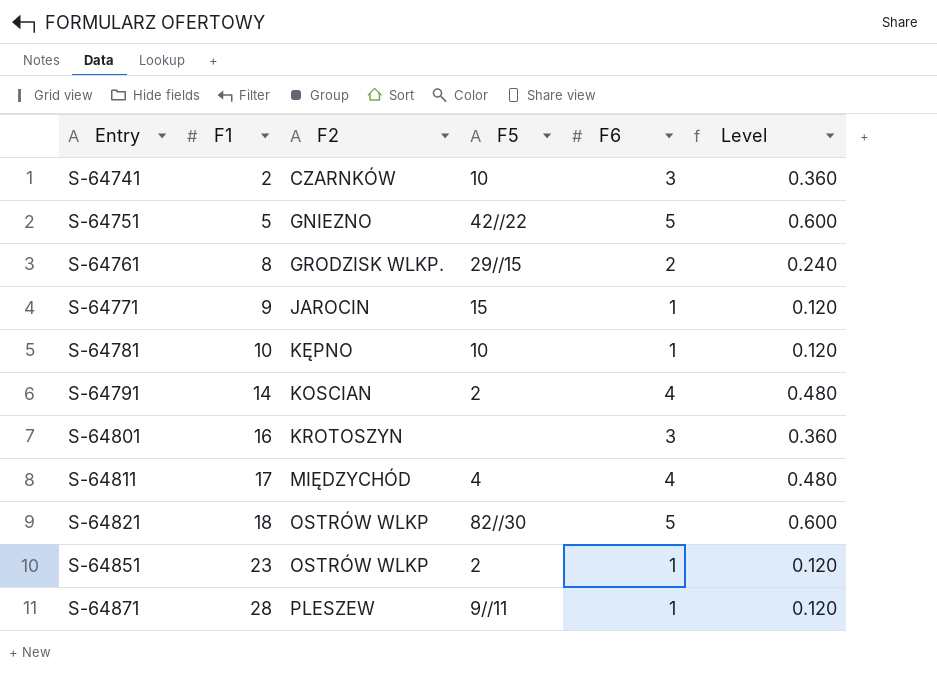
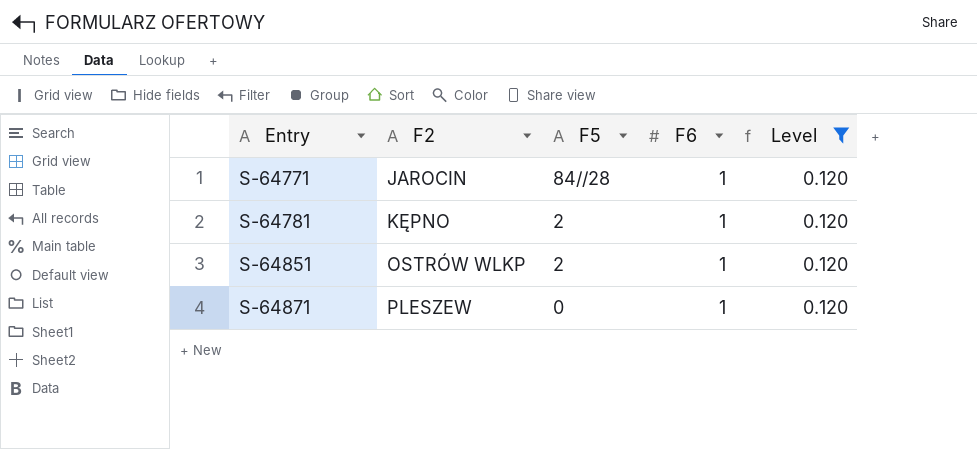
filter: none -> Level = 0.120
column F1 | position: 2 -> none
S-64771 | F5: 15 -> 84//28
S-64781 | F5: 10 -> 2
S-64871 | F5: 9//11 -> 0

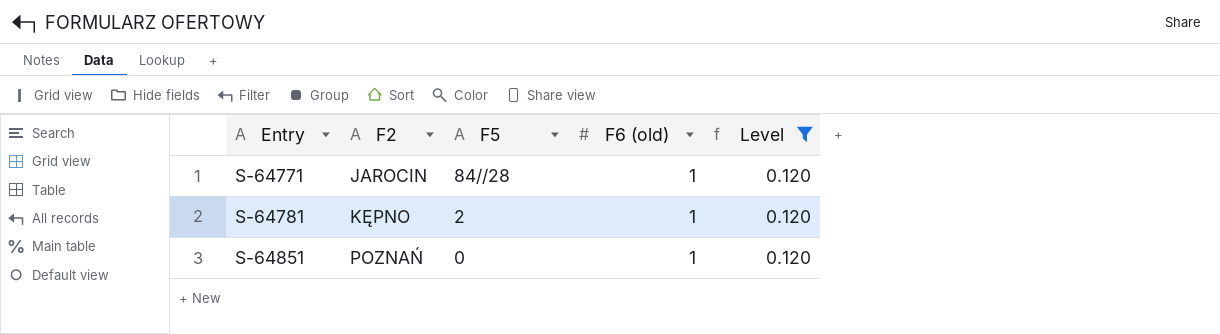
column name: F6 -> F6 (old)
row S-64871: PLESZEW | 0 | 1 | 0.120 -> none
S-64851 | F2: OSTRÓW WLKP -> POZNAŃ
S-64851 | F5: 2 -> 0

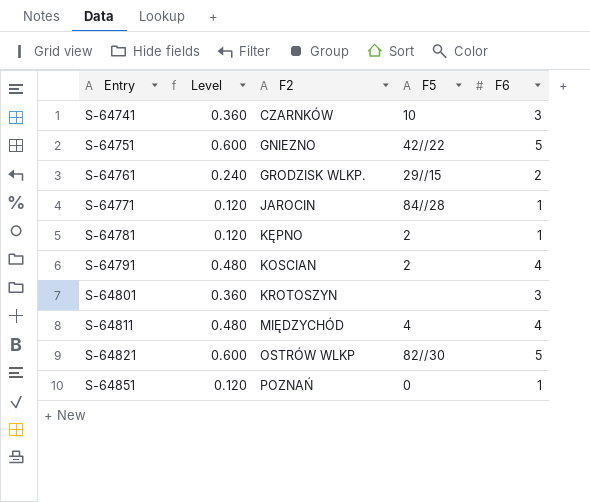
filter: Level = 0.120 -> none
column Level | position: 5 -> 2
column name: F6 (old) -> F6

